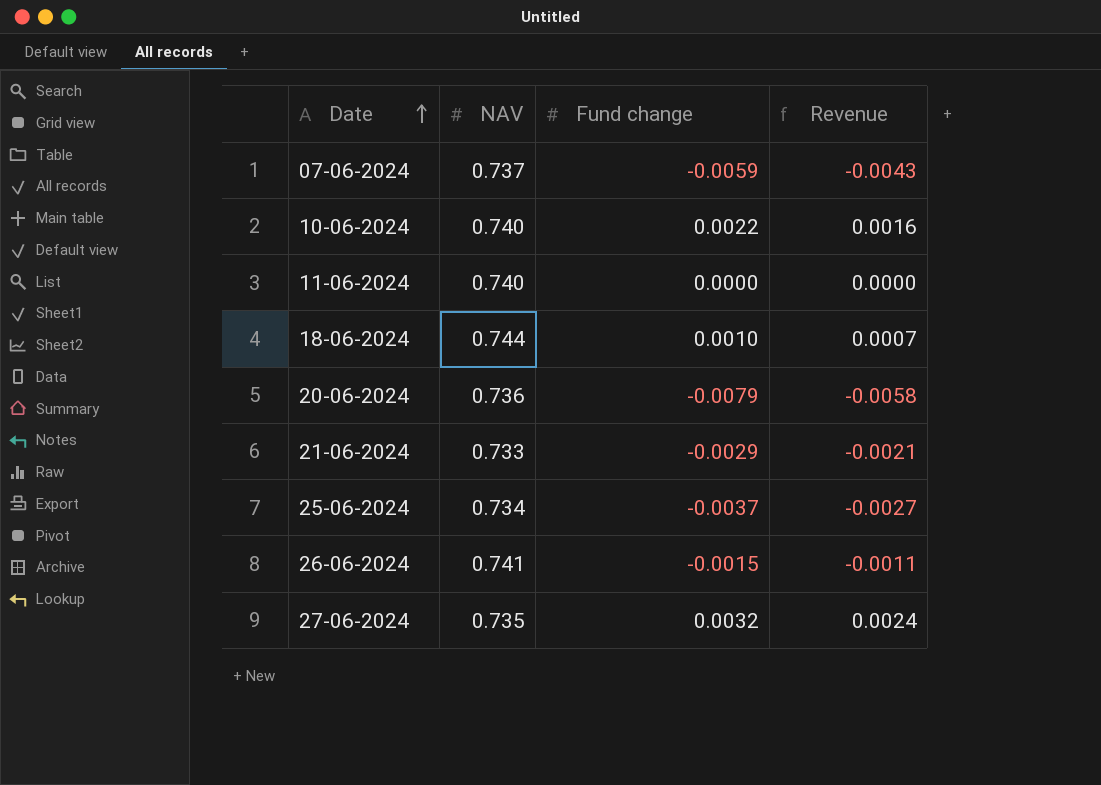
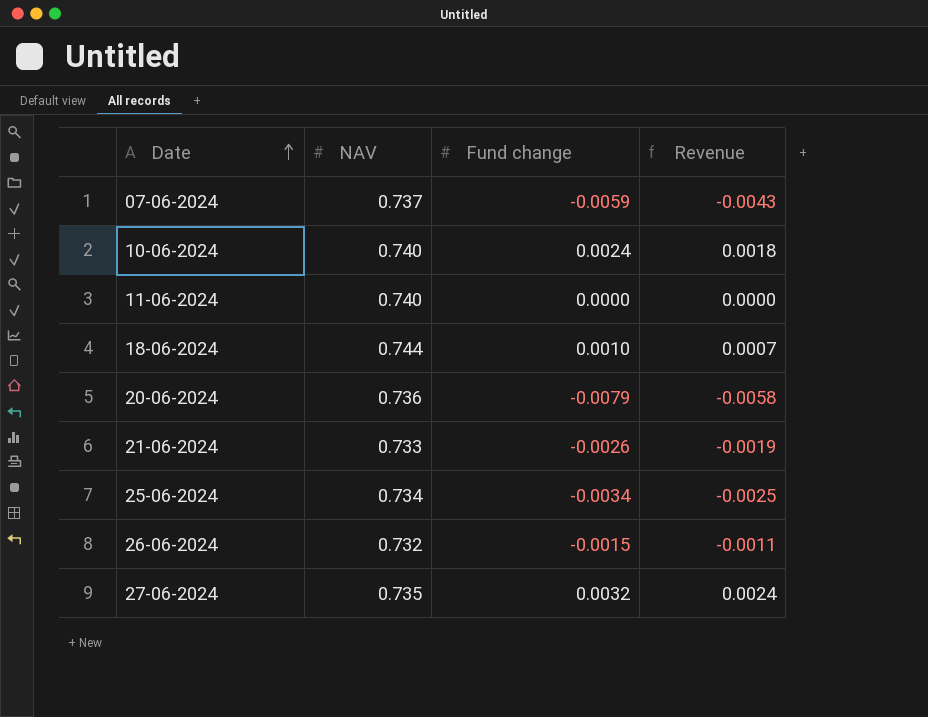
10-06-2024 | Fund change: 0.0022 -> 0.0024
10-06-2024 | Revenue: 0.0016 -> 0.0018
21-06-2024 | Fund change: -0.0029 -> -0.0026
21-06-2024 | Revenue: -0.0021 -> -0.0019
25-06-2024 | Fund change: -0.0037 -> -0.0034
25-06-2024 | Revenue: -0.0027 -> -0.0025
26-06-2024 | NAV: 0.741 -> 0.732

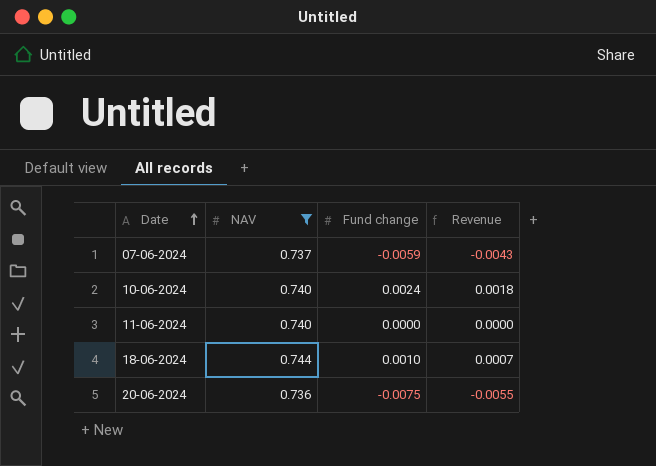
filter: none -> NAV >= 0.736
20-06-2024 | Fund change: -0.0079 -> -0.0075
20-06-2024 | Revenue: -0.0058 -> -0.0055

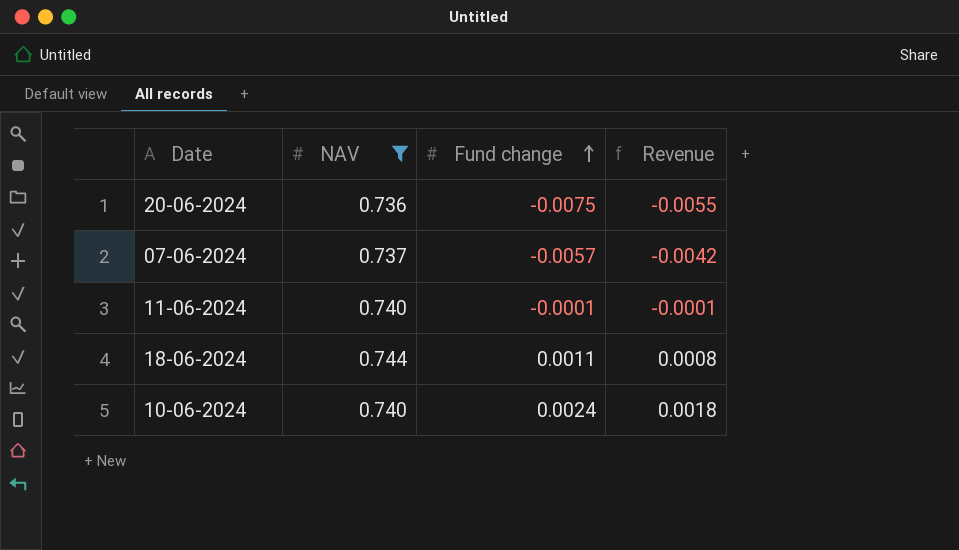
row order: Date ascending -> Fund change ascending
07-06-2024 | Fund change: -0.0059 -> -0.0057
07-06-2024 | Revenue: -0.0043 -> -0.0042
11-06-2024 | Fund change: 0.0000 -> -0.0001
11-06-2024 | Revenue: 0.0000 -> -0.0001
18-06-2024 | Fund change: 0.0010 -> 0.0011
18-06-2024 | Revenue: 0.0007 -> 0.0008

